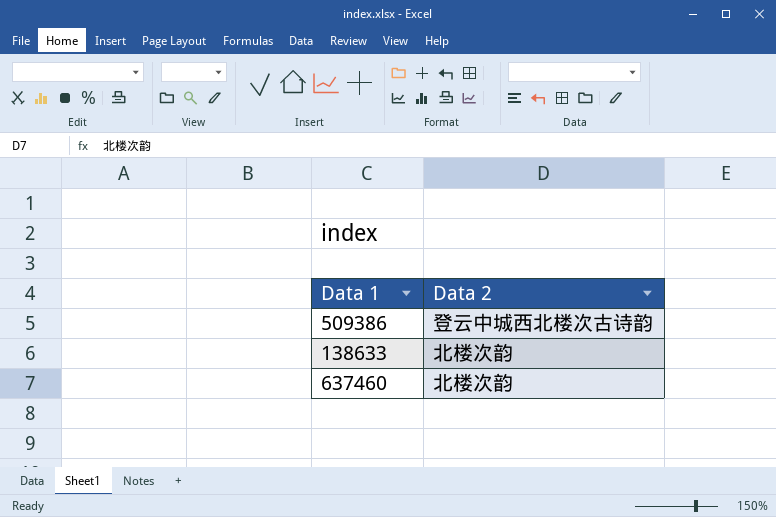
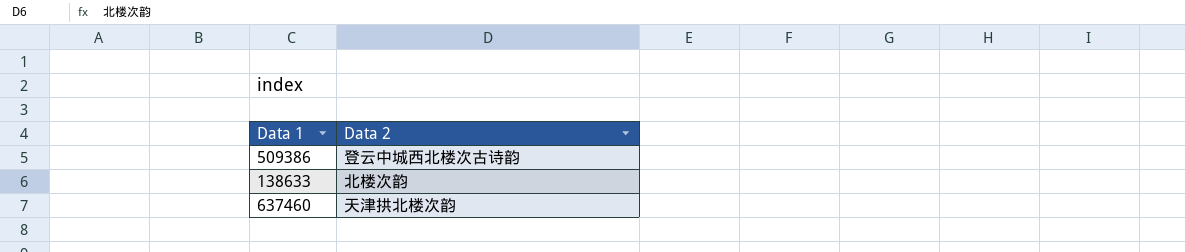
637460 | Data 2: 北楼次韵 -> 天津拱北楼次韵

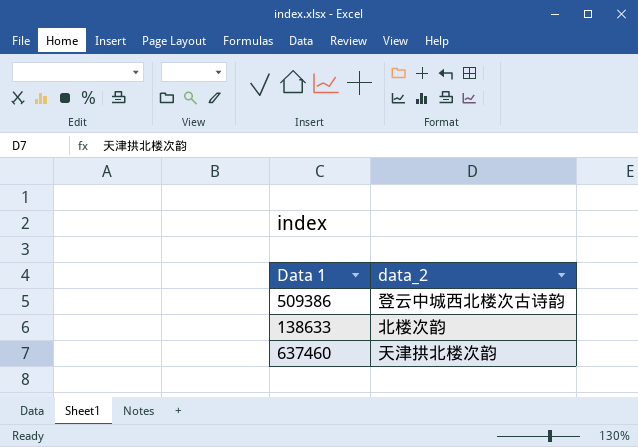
column name: Data 2 -> data_2

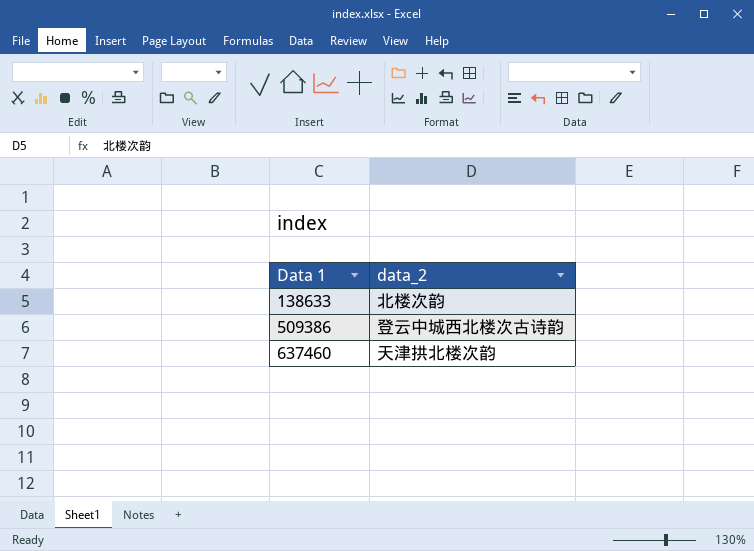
row order: none -> Data 1 ascending

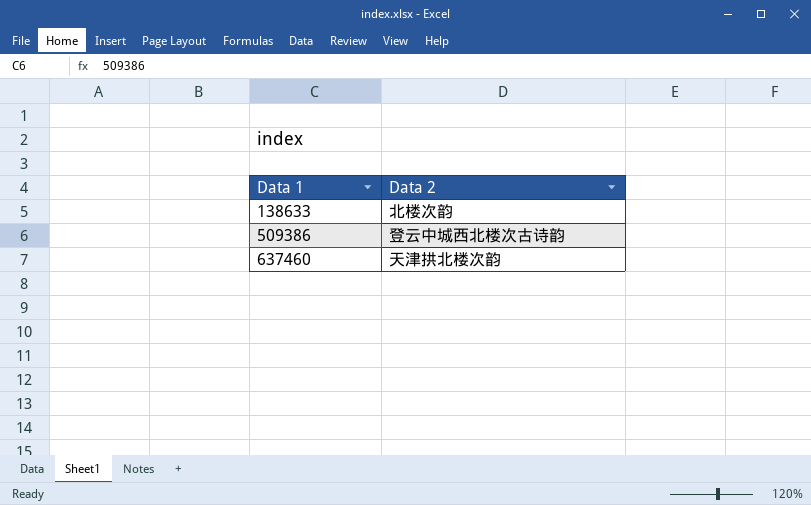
column name: data_2 -> Data 2

